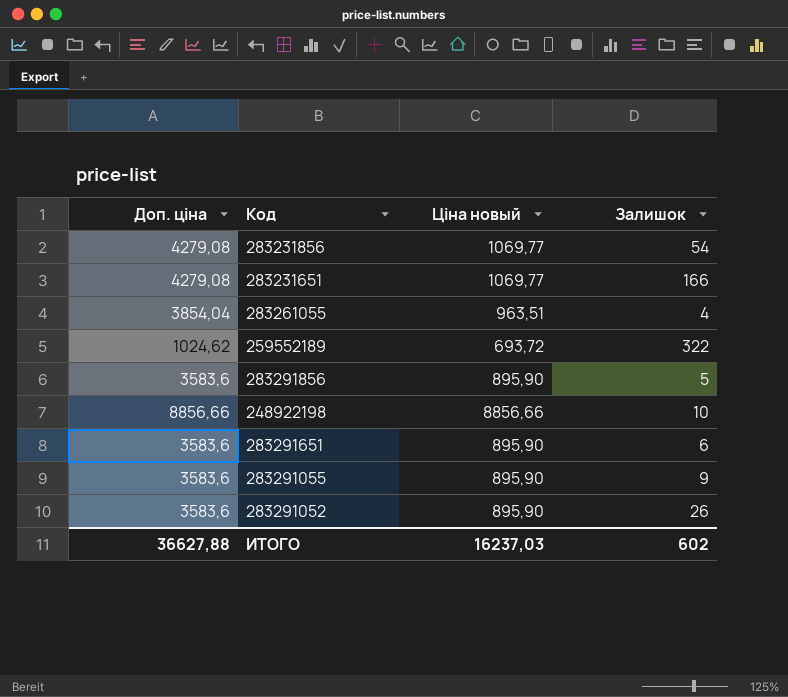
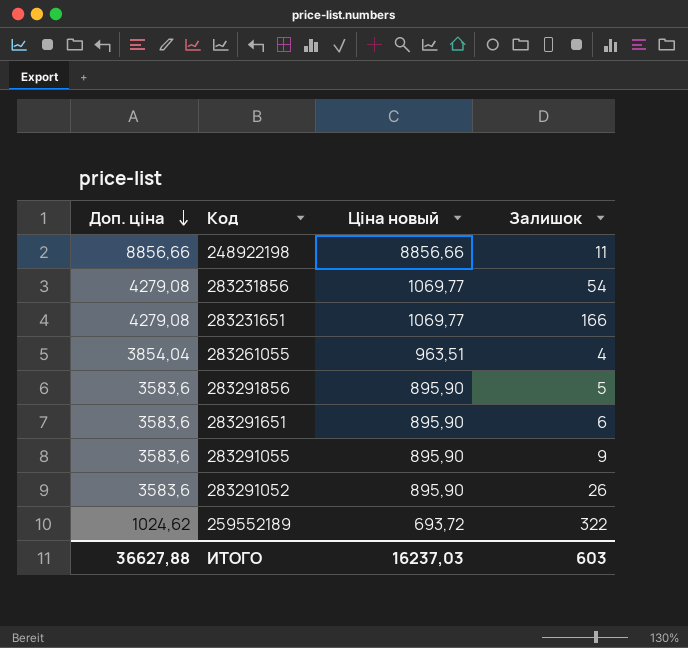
row order: none -> Доп. ціна descending
248922198 | Залишок: 10 -> 11
ИТОГО | Залишок: 602 -> 603

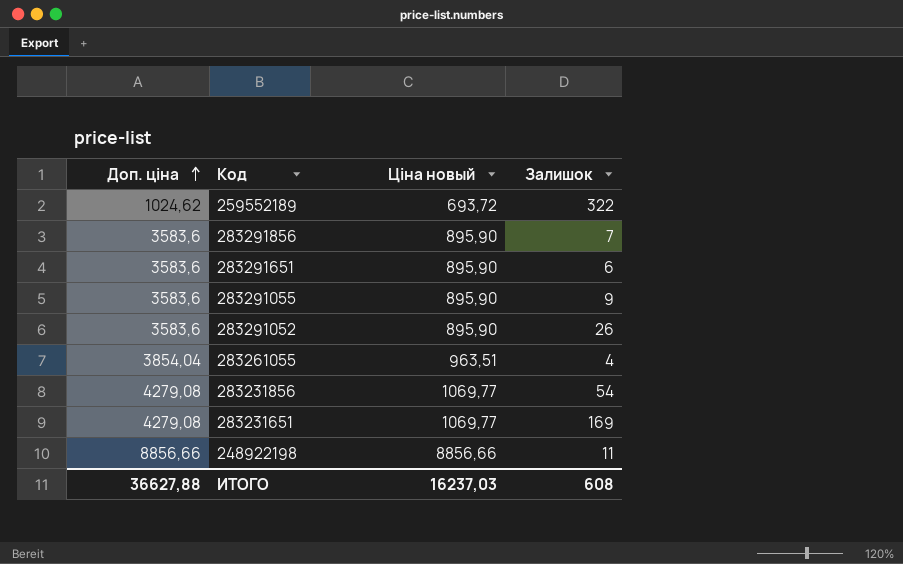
row order: Доп. ціна descending -> Доп. ціна ascending
283291856 | Залишок: 5 -> 7
283231651 | Залишок: 166 -> 169
ИТОГО | Залишок: 603 -> 608

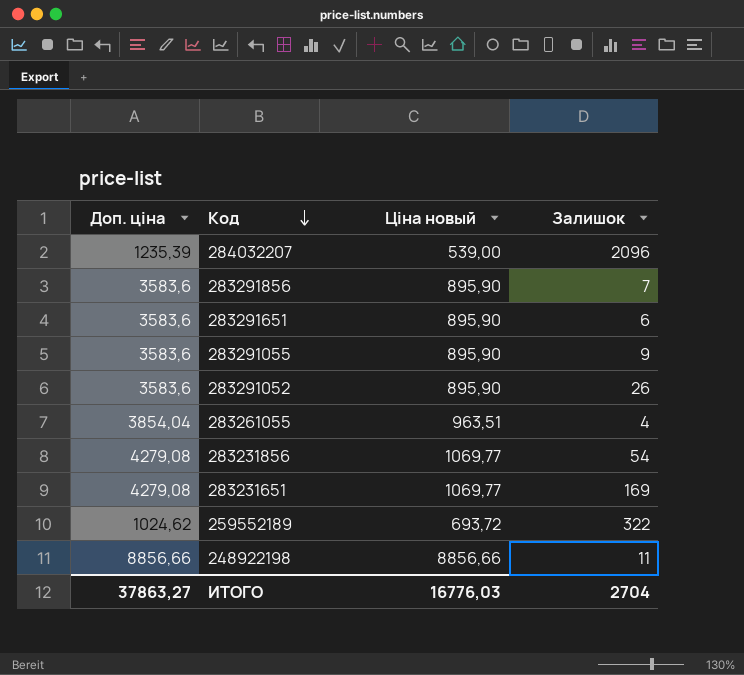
row order: Доп. ціна ascending -> Код descending
row 284032207: none -> 1235,39 | 539,00 | 2096
ИТОГО | Доп. ціна: 36627,88 -> 37863,27
ИТОГО | Ціна новый: 16237,03 -> 16776,03
ИТОГО | Залишок: 608 -> 2704

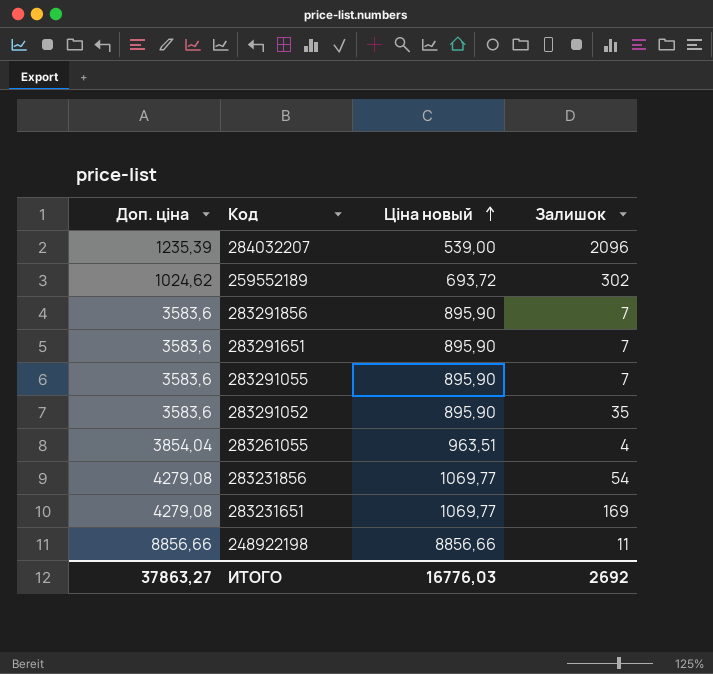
row order: Код descending -> Ціна новый ascending
259552189 | Залишок: 322 -> 302
283291651 | Залишок: 6 -> 7
283291055 | Залишок: 9 -> 7
283291052 | Залишок: 26 -> 35
ИТОГО | Залишок: 2704 -> 2692

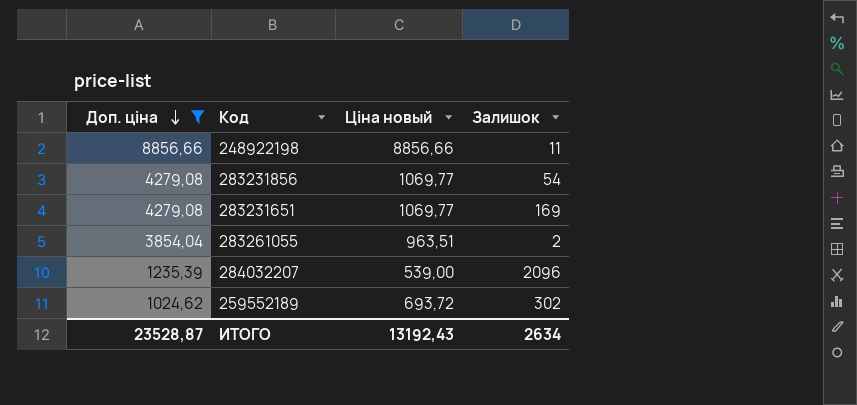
filter: none -> Доп. ціна != 3583,6
row order: Ціна новый ascending -> Доп. ціна descending
283261055 | Залишок: 4 -> 2
ИТОГО | Доп. ціна: 37863,27 -> 23528,87
ИТОГО | Ціна новый: 16776,03 -> 13192,43
ИТОГО | Залишок: 2692 -> 2634

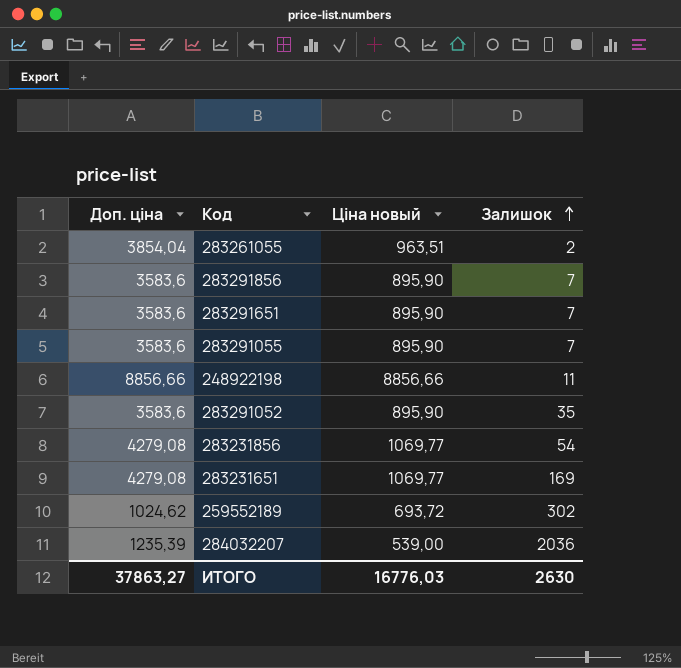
filter: Доп. ціна != 3583,6 -> none
row order: Доп. ціна descending -> Залишок ascending
284032207 | Залишок: 2096 -> 2036
ИТОГО | Доп. ціна: 23528,87 -> 37863,27
ИТОГО | Ціна новый: 13192,43 -> 16776,03
ИТОГО | Залишок: 2634 -> 2630

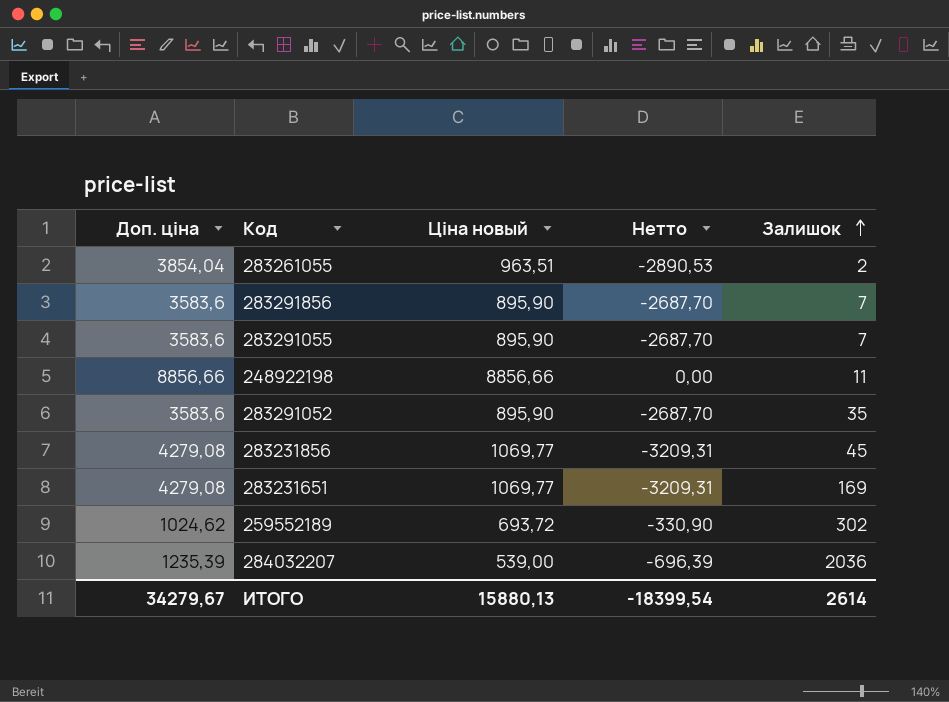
column Нетто | formula: none -> [Ціна новый] - [Доп. ціна]
row 283291651: 3583,6 | 895,90 | 7 -> none
283231856 | Залишок: 54 -> 45
ИТОГО | Доп. ціна: 37863,27 -> 34279,67
ИТОГО | Ціна новый: 16776,03 -> 15880,13
ИТОГО | Залишок: 2630 -> 2614

